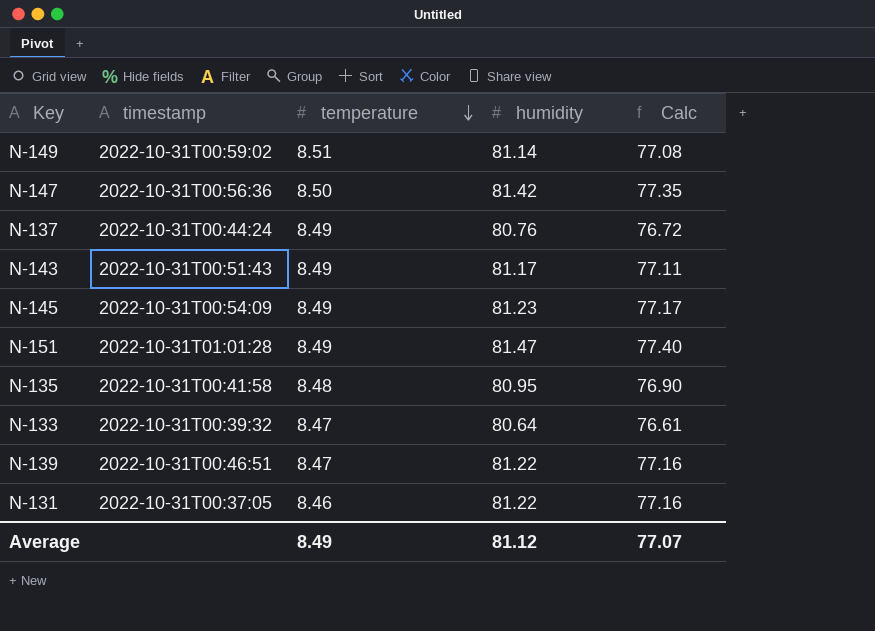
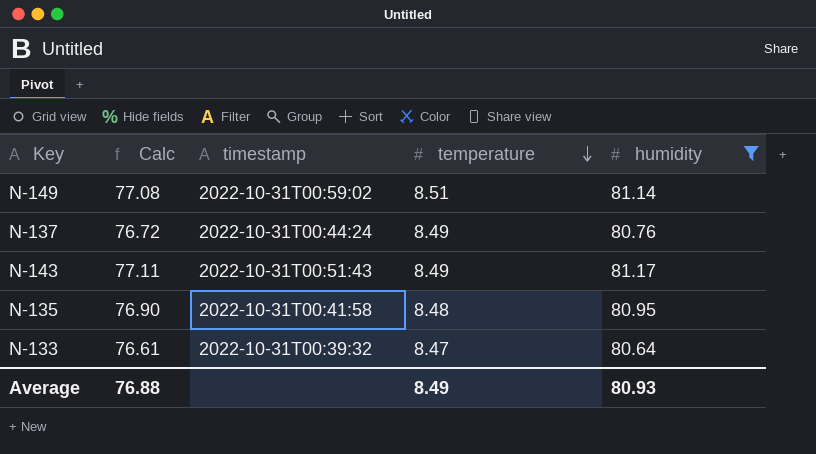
filter: none -> humidity <= 81.17
column Calc | position: 5 -> 2
Average | Calc: 77.07 -> 76.88
Average | humidity: 81.12 -> 80.93

